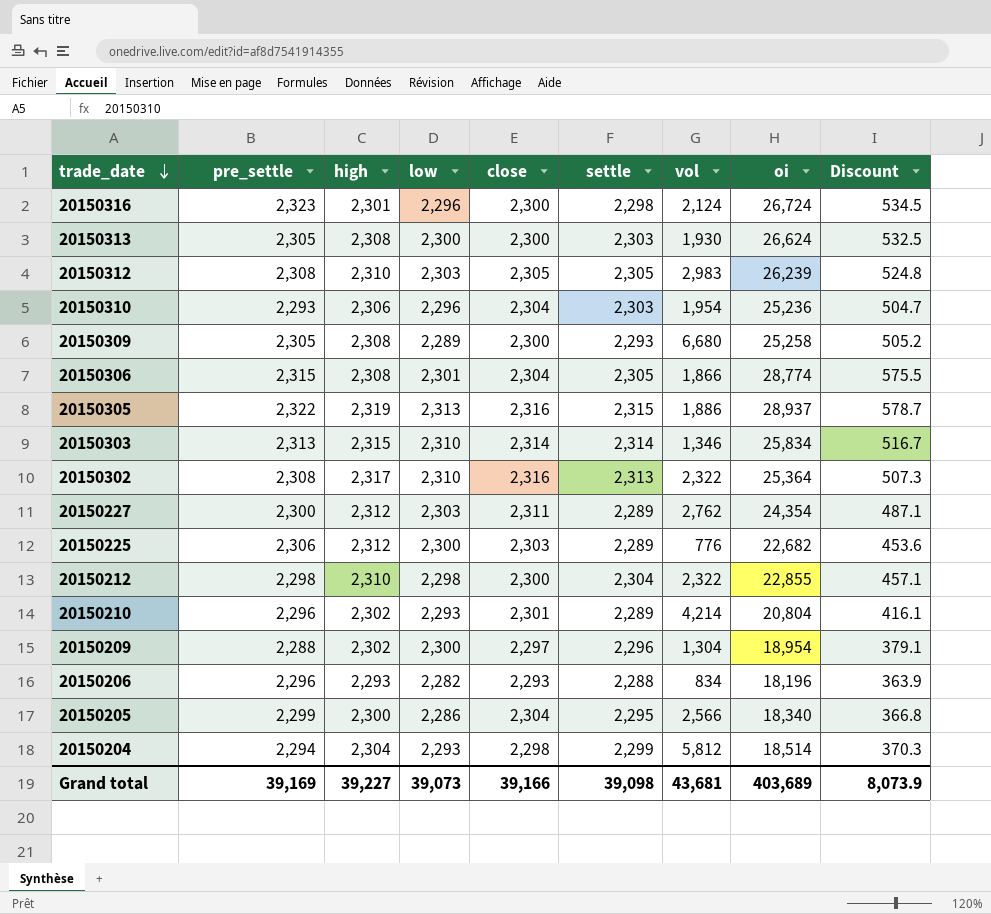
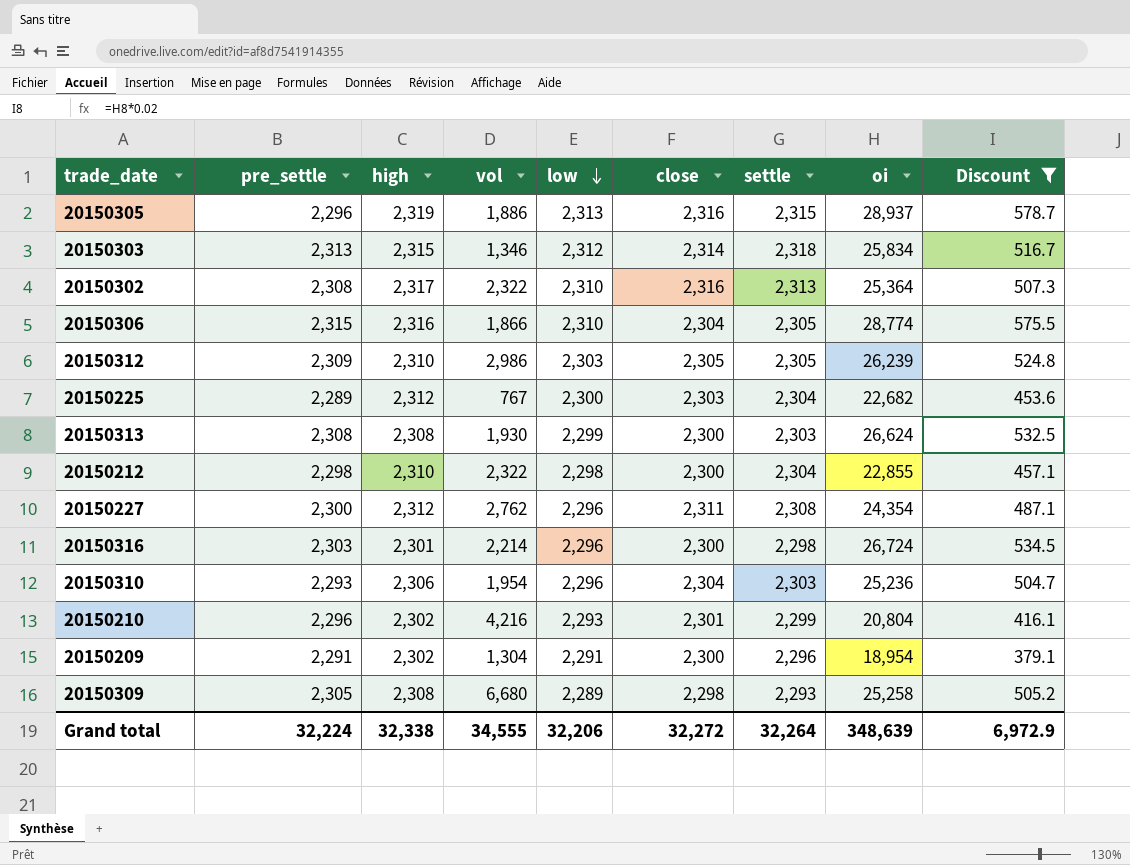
filter: none -> Discount >= 379.1
row order: trade_date descending -> low descending
column vol | position: 7 -> 4
20150305 | pre_settle: 2,322 -> 2,296
20150303 | low: 2,310 -> 2,312
20150303 | settle: 2,314 -> 2,318
20150306 | high: 2,308 -> 2,316
20150306 | low: 2,301 -> 2,310
20150312 | pre_settle: 2,308 -> 2,309
20150312 | vol: 2,983 -> 2,986
20150225 | pre_settle: 2,306 -> 2,289
20150225 | vol: 776 -> 767
20150225 | settle: 2,289 -> 2,304
20150313 | pre_settle: 2,305 -> 2,308
20150313 | low: 2,300 -> 2,299
20150227 | low: 2,303 -> 2,296
20150227 | settle: 2,289 -> 2,308
20150316 | pre_settle: 2,323 -> 2,303
20150316 | vol: 2,124 -> 2,214
20150210 | vol: 4,214 -> 4,216
20150210 | settle: 2,289 -> 2,299
20150209 | pre_settle: 2,288 -> 2,291
20150209 | low: 2,300 -> 2,291
20150209 | close: 2,297 -> 2,300
20150309 | close: 2,300 -> 2,298
Grand total | pre_settle: 39,169 -> 32,224
Grand total | high: 39,227 -> 32,338
Grand total | vol: 43,681 -> 34,555
Grand total | low: 39,073 -> 32,206
Grand total | close: 39,166 -> 32,272
Grand total | settle: 39,098 -> 32,264
Grand total | oi: 403,689 -> 348,639
Grand total | Discount: 8,073.9 -> 6,972.9

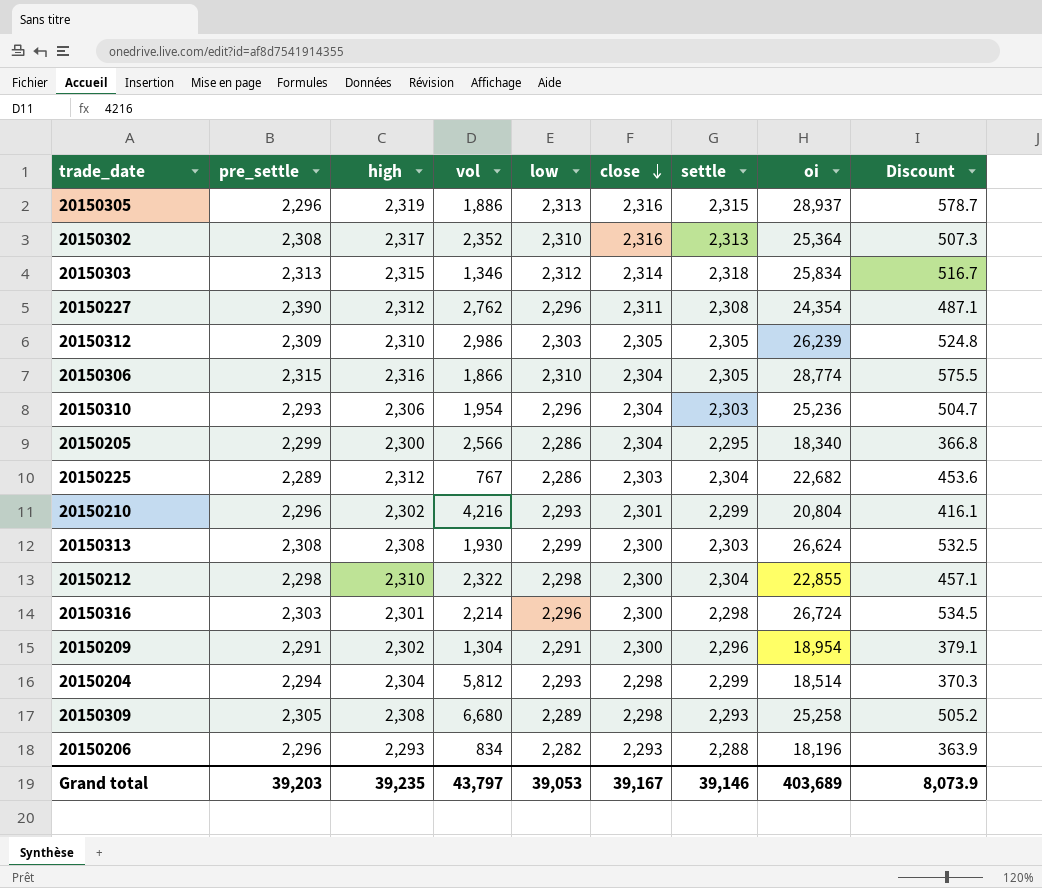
filter: Discount >= 379.1 -> none
row order: low descending -> close descending
20150302 | vol: 2,322 -> 2,352
20150227 | pre_settle: 2,300 -> 2,390
20150225 | low: 2,300 -> 2,286
Grand total | pre_settle: 32,224 -> 39,203
Grand total | high: 32,338 -> 39,235
Grand total | vol: 34,555 -> 43,797
Grand total | low: 32,206 -> 39,053
Grand total | close: 32,272 -> 39,167
Grand total | settle: 32,264 -> 39,146
Grand total | oi: 348,639 -> 403,689
Grand total | Discount: 6,972.9 -> 8,073.9

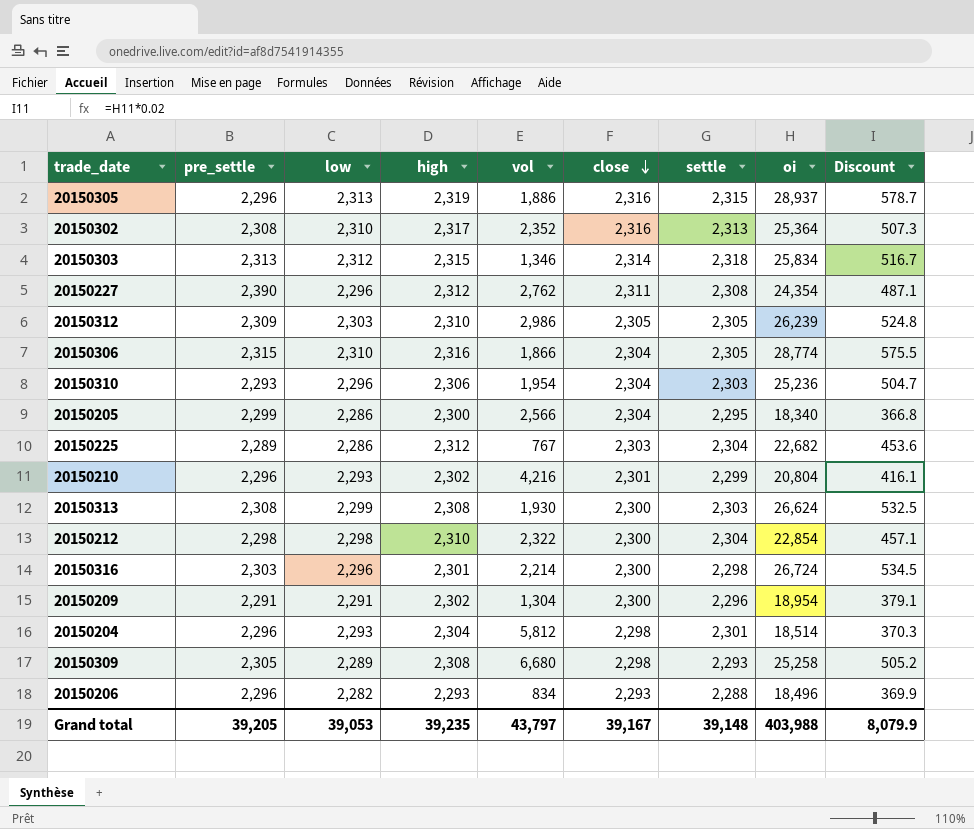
column low | position: 5 -> 3
20150212 | oi: 22,855 -> 22,854
20150204 | pre_settle: 2,294 -> 2,296
20150204 | settle: 2,299 -> 2,301
20150206 | oi: 18,196 -> 18,496
20150206 | Discount: 363.9 -> 369.9
Grand total | pre_settle: 39,203 -> 39,205
Grand total | settle: 39,146 -> 39,148
Grand total | oi: 403,689 -> 403,988
Grand total | Discount: 8,073.9 -> 8,079.9

